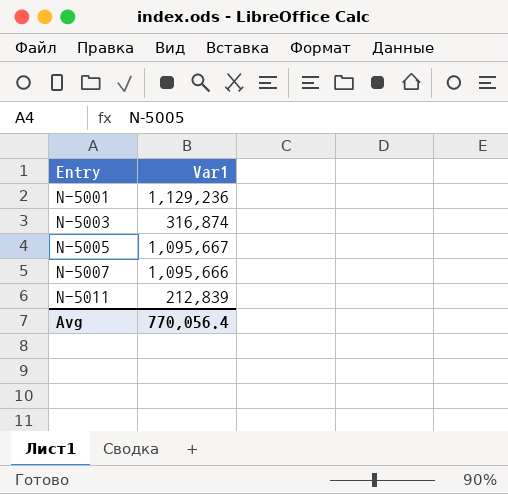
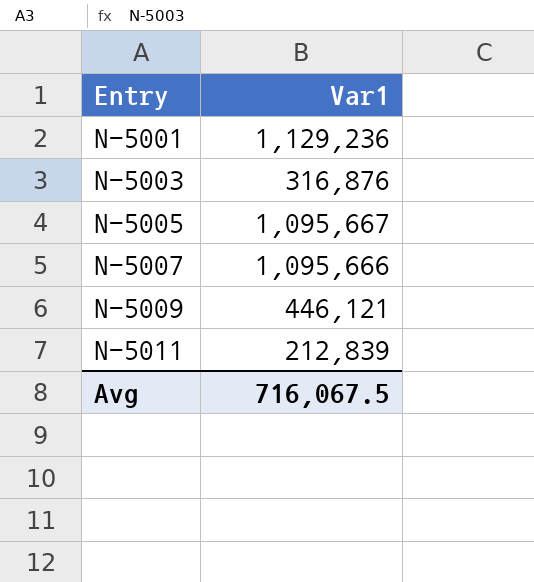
N-5003 | Var1: 316,874 -> 316,876
row N-5009: none -> 446,121
Avg | Var1: 770,056.4 -> 716,067.5

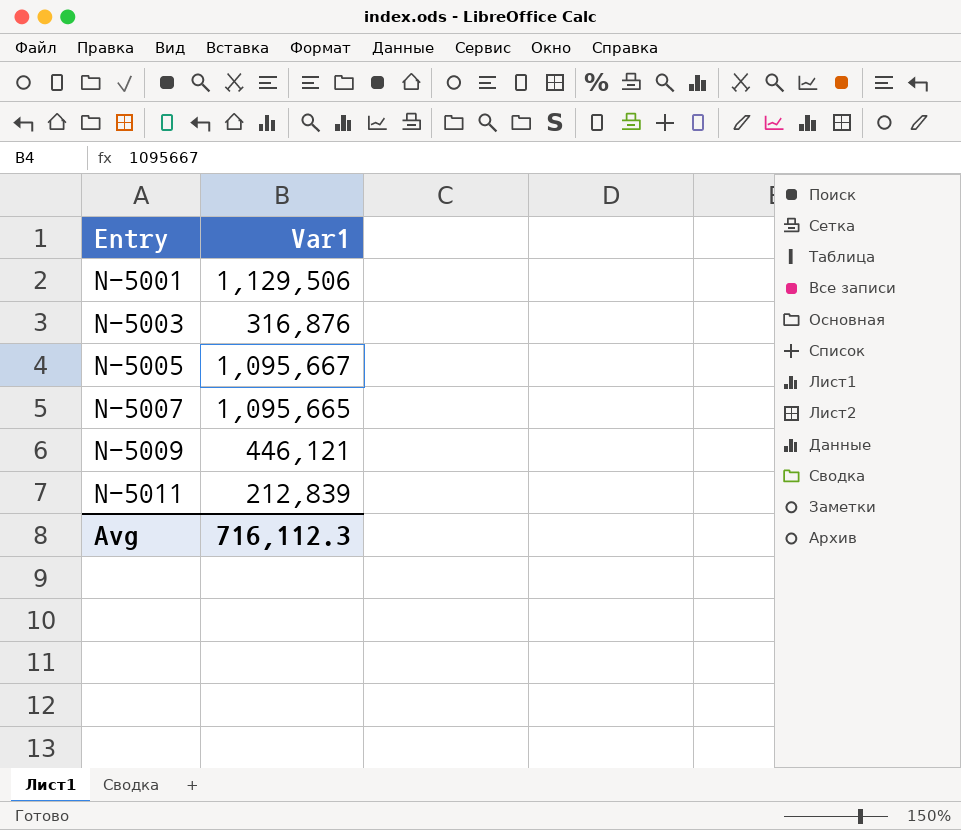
N-5001 | Var1: 1,129,236 -> 1,129,506
N-5007 | Var1: 1,095,666 -> 1,095,665
Avg | Var1: 716,067.5 -> 716,112.3

